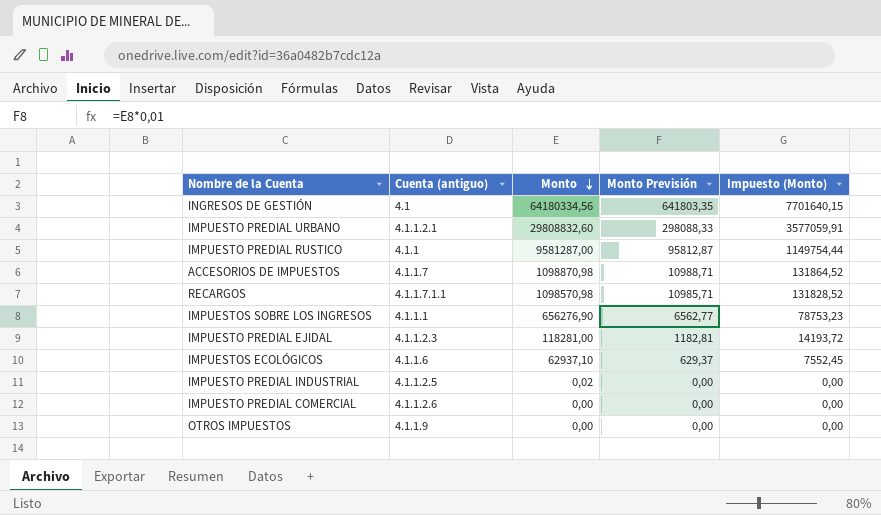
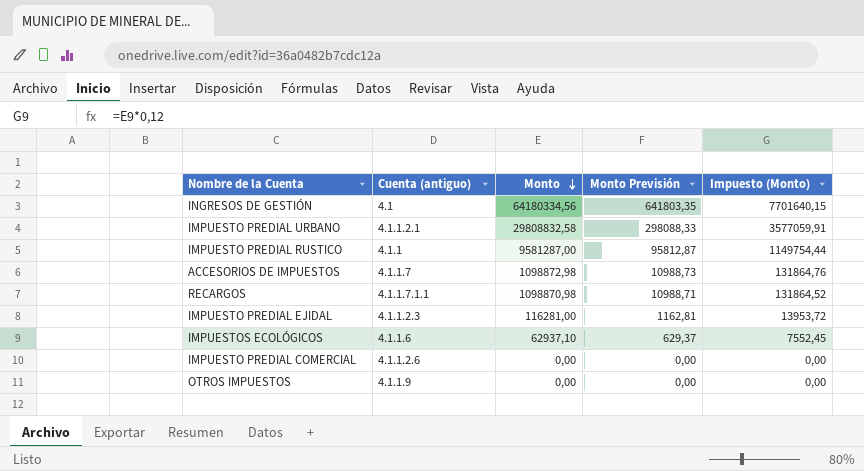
row IMPUESTOS SOBRE LOS INGRESOS: 4.1.1.1 | 656276,90 | 6562,77 | 78753,23 -> none
row IMPUESTO PREDIAL INDUSTRIAL: 4.1.1.2.5 | 0,02 | 0,00 | 0,00 -> none
IMPUESTO PREDIAL URBANO | Monto: 29808832,60 -> 29808832,58
ACCESORIOS DE IMPUESTOS | Monto: 1098870,98 -> 1098872,98
ACCESORIOS DE IMPUESTOS | Monto Previsión: 10988,71 -> 10988,73
ACCESORIOS DE IMPUESTOS | Impuesto (Monto): 131864,52 -> 131864,76
RECARGOS | Monto: 1098570,98 -> 1098870,98
RECARGOS | Monto Previsión: 10985,71 -> 10988,71
RECARGOS | Impuesto (Monto): 131828,52 -> 131864,52
IMPUESTO PREDIAL EJIDAL | Monto: 118281,00 -> 116281,00
IMPUESTO PREDIAL EJIDAL | Monto Previsión: 1182,81 -> 1162,81
IMPUESTO PREDIAL EJIDAL | Impuesto (Monto): 14193,72 -> 13953,72

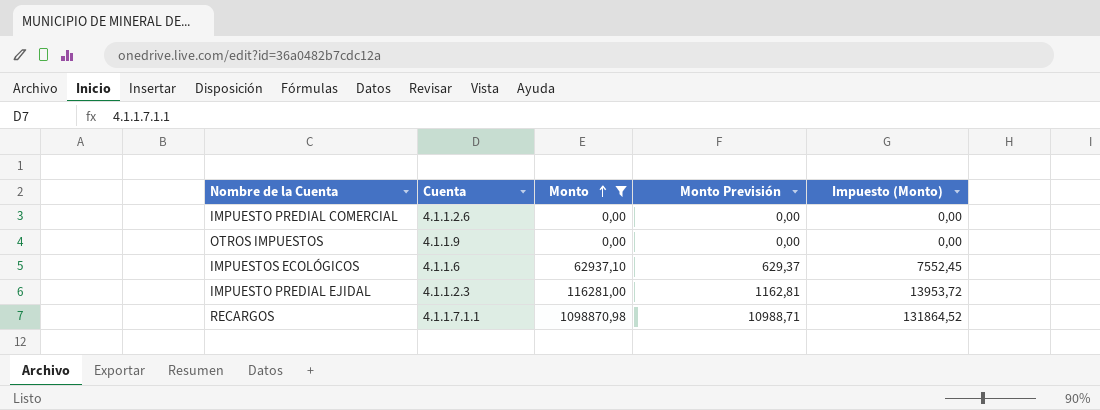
filter: none -> Monto <= 1098870,98
row order: Monto descending -> Monto ascending
column name: Cuenta (antiguo) -> Cuenta

